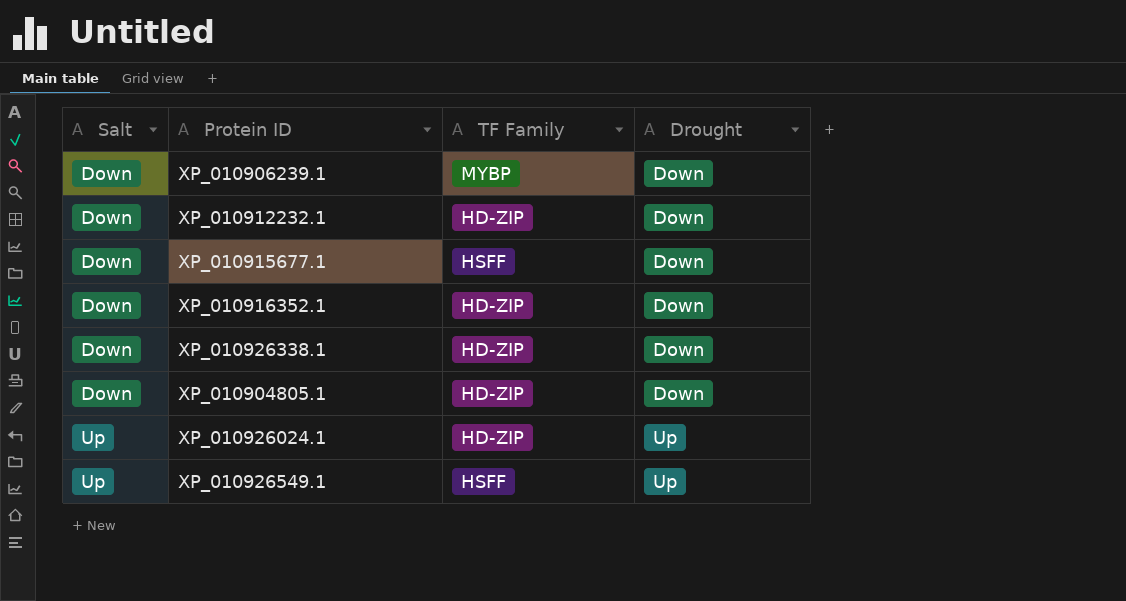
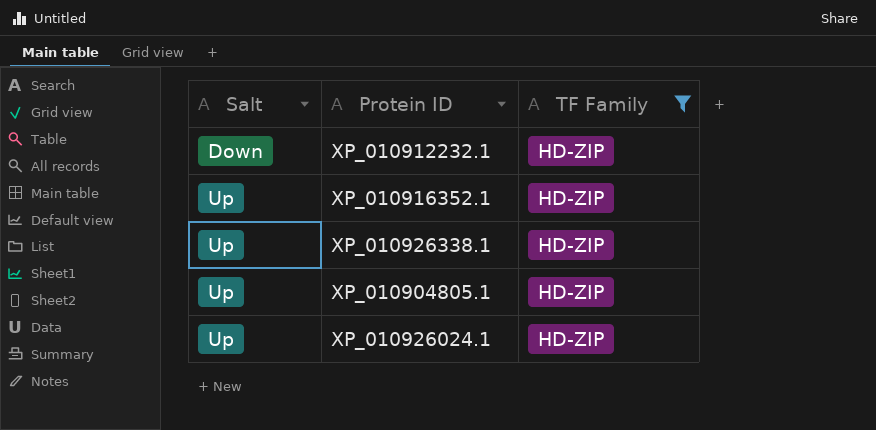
filter: none -> TF Family = HD-ZIP
column Drought | position: 4 -> none
XP_010916352.1 | Salt: Down -> Up
XP_010926338.1 | Salt: Down -> Up
XP_010904805.1 | Salt: Down -> Up

